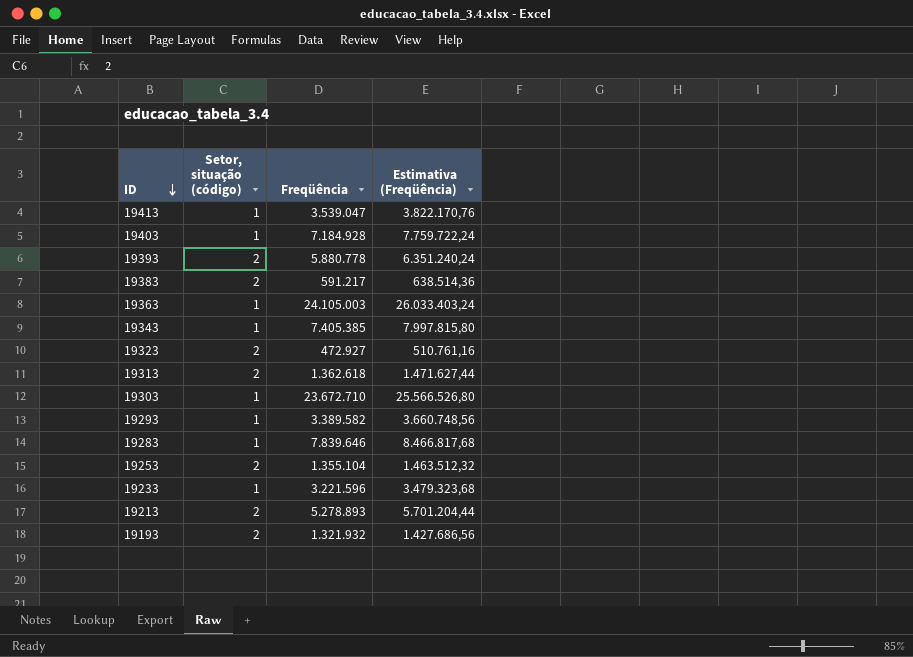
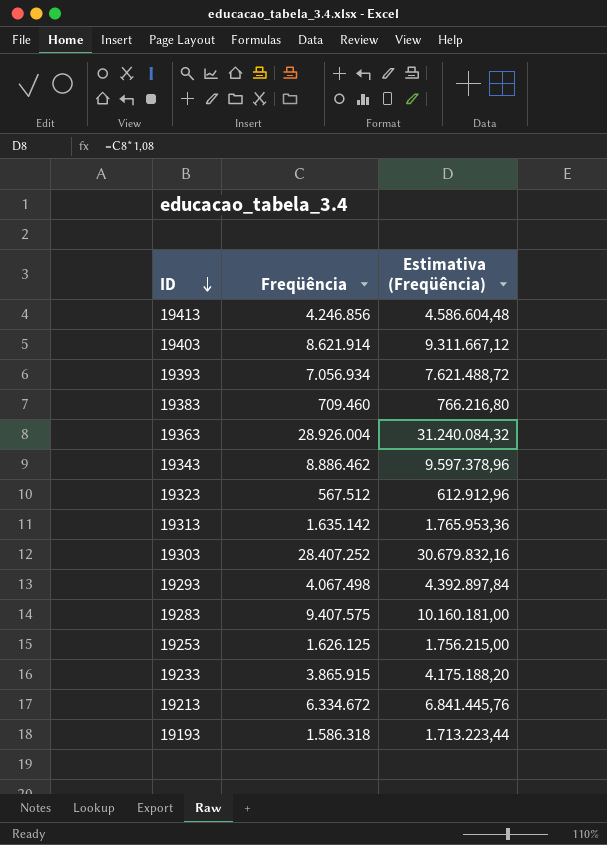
column Setor, situação (código) | position: 2 -> none
19413 | Freqüência: 3.539.047 -> 4.246.856
19413 | Estimativa (Freqüência): 3.822.170,76 -> 4.586.604,48
19403 | Freqüência: 7.184.928 -> 8.621.914
19403 | Estimativa (Freqüência): 7.759.722,24 -> 9.311.667,12
19393 | Freqüência: 5.880.778 -> 7.056.934
19393 | Estimativa (Freqüência): 6.351.240,24 -> 7.621.488,72
19383 | Freqüência: 591.217 -> 709.460
19383 | Estimativa (Freqüência): 638.514,36 -> 766.216,80
19363 | Freqüência: 24.105.003 -> 28.926.004
19363 | Estimativa (Freqüência): 26.033.403,24 -> 31.240.084,32
19343 | Freqüência: 7.405.385 -> 8.886.462
19343 | Estimativa (Freqüência): 7.997.815,80 -> 9.597.378,96
19323 | Freqüência: 472.927 -> 567.512
19323 | Estimativa (Freqüência): 510.761,16 -> 612.912,96
19313 | Freqüência: 1.362.618 -> 1.635.142
19313 | Estimativa (Freqüência): 1.471.627,44 -> 1.765.953,36
19303 | Freqüência: 23.672.710 -> 28.407.252
19303 | Estimativa (Freqüência): 25.566.526,80 -> 30.679.832,16
19293 | Freqüência: 3.389.582 -> 4.067.498
19293 | Estimativa (Freqüência): 3.660.748,56 -> 4.392.897,84
19283 | Freqüência: 7.839.646 -> 9.407.575
19283 | Estimativa (Freqüência): 8.466.817,68 -> 10.160.181,00
19253 | Freqüência: 1.355.104 -> 1.626.125
19253 | Estimativa (Freqüência): 1.463.512,32 -> 1.756.215,00
19233 | Freqüência: 3.221.596 -> 3.865.915
19233 | Estimativa (Freqüência): 3.479.323,68 -> 4.175.188,20
19213 | Freqüência: 5.278.893 -> 6.334.672
19213 | Estimativa (Freqüência): 5.701.204,44 -> 6.841.445,76
19193 | Freqüência: 1.321.932 -> 1.586.318
19193 | Estimativa (Freqüência): 1.427.686,56 -> 1.713.223,44

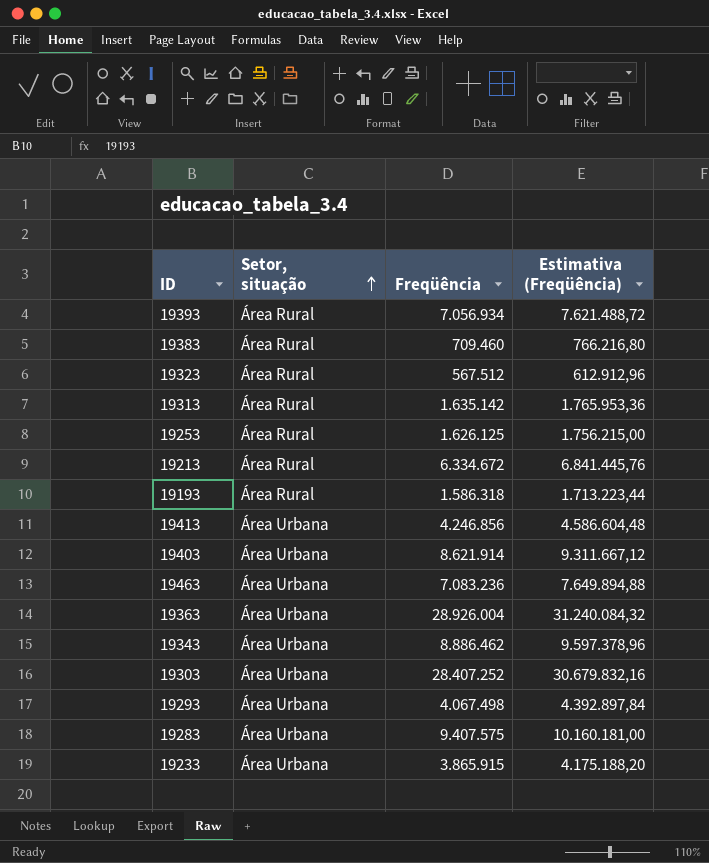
row order: ID descending -> Setor, situação ascending
column Setor, situação | position: none -> 2
row 19463: none -> Área Urbana | 7.083.236 | 7.649.894,88

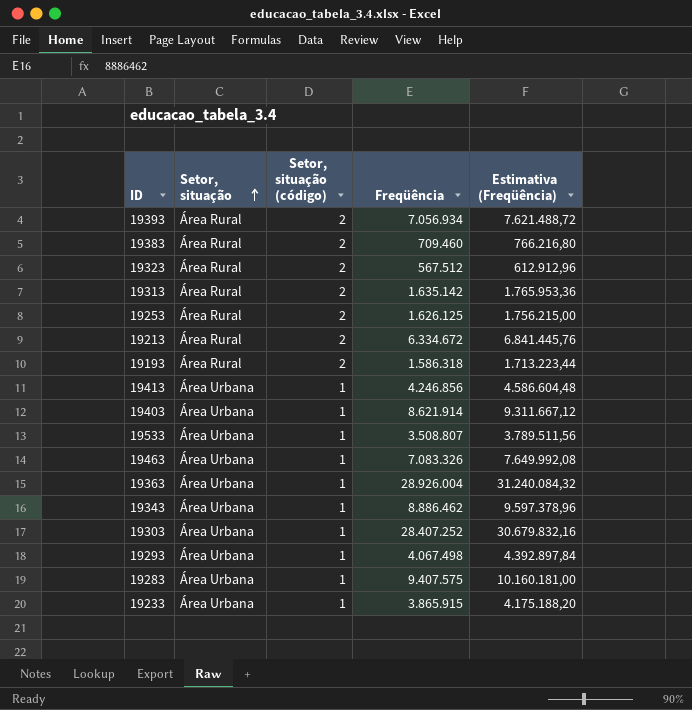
column Setor, situação (código) | position: none -> 3
row 19533: none -> Área Urbana | 1 | 3.508.807 | 3.789.511,56
19463 | Freqüência: 7.083.236 -> 7.083.326
19463 | Estimativa (Freqüência): 7.649.894,88 -> 7.649.992,08

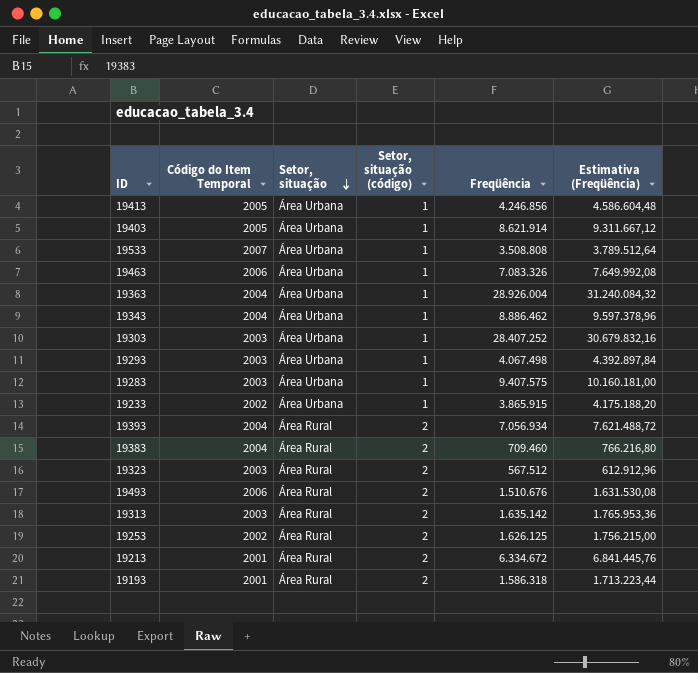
row order: Setor, situação ascending -> Setor, situação descending
column Código do Item Temporal | position: none -> 2
19533 | Freqüência: 3.508.807 -> 3.508.808
19533 | Estimativa (Freqüência): 3.789.511,56 -> 3.789.512,64
row 19493: none -> 2006 | Área Rural | 2 | 1.510.676 | 1.631.530,08

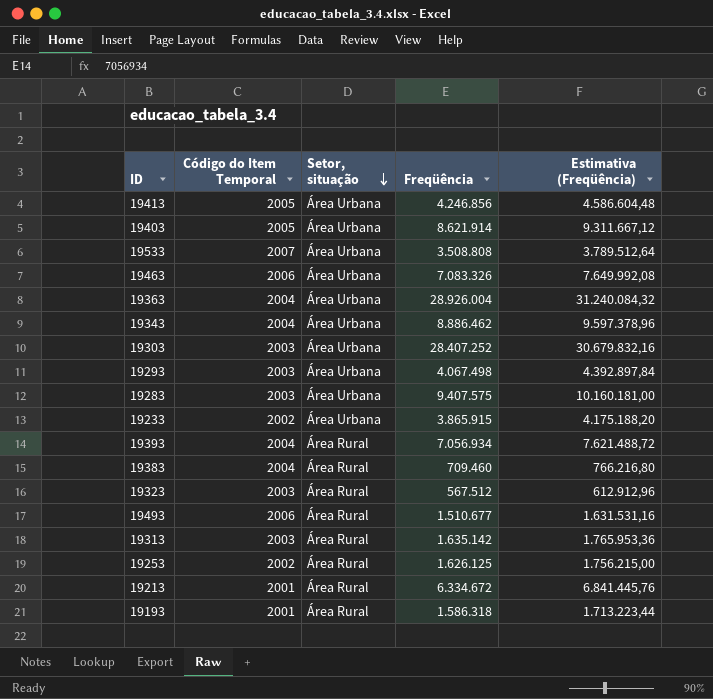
column Setor, situação (código) | position: 4 -> none
19493 | Freqüência: 1.510.676 -> 1.510.677
19493 | Estimativa (Freqüência): 1.631.530,08 -> 1.631.531,16

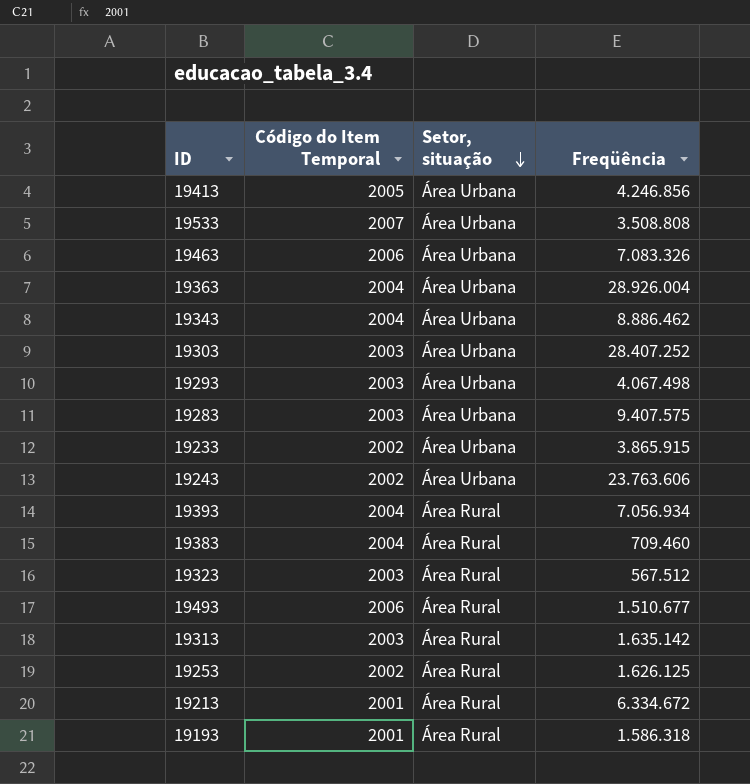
column Estimativa (Freqüência) | formula: [Freqüência] * 1,08 -> none
row 19403: 2005 | Área Urbana | 8.621.914 | 9.311.667,12 -> none
row 19243: none -> 2002 | Área Urbana | 23.763.606

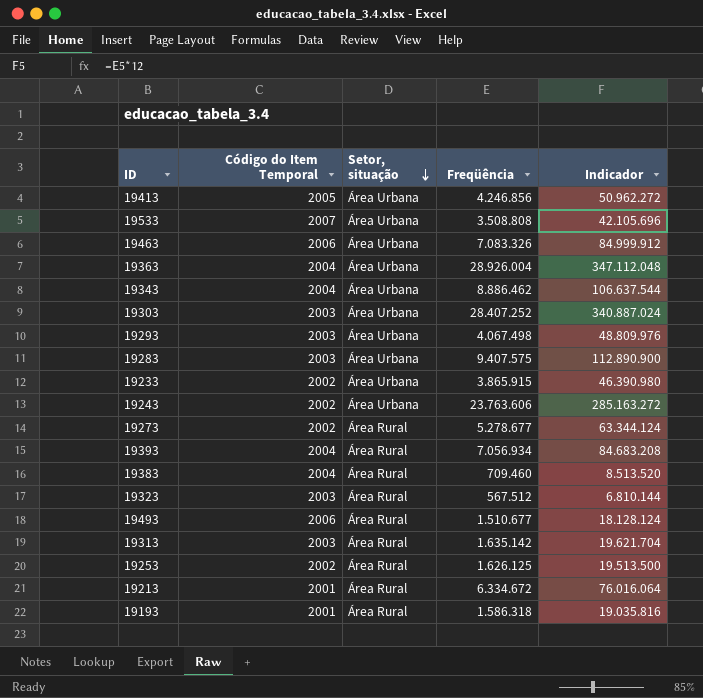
column Indicador | formula: none -> [Freqüência] * 12
row 19273: none -> 2002 | Área Rural | 5.278.677 | 63.344.124

